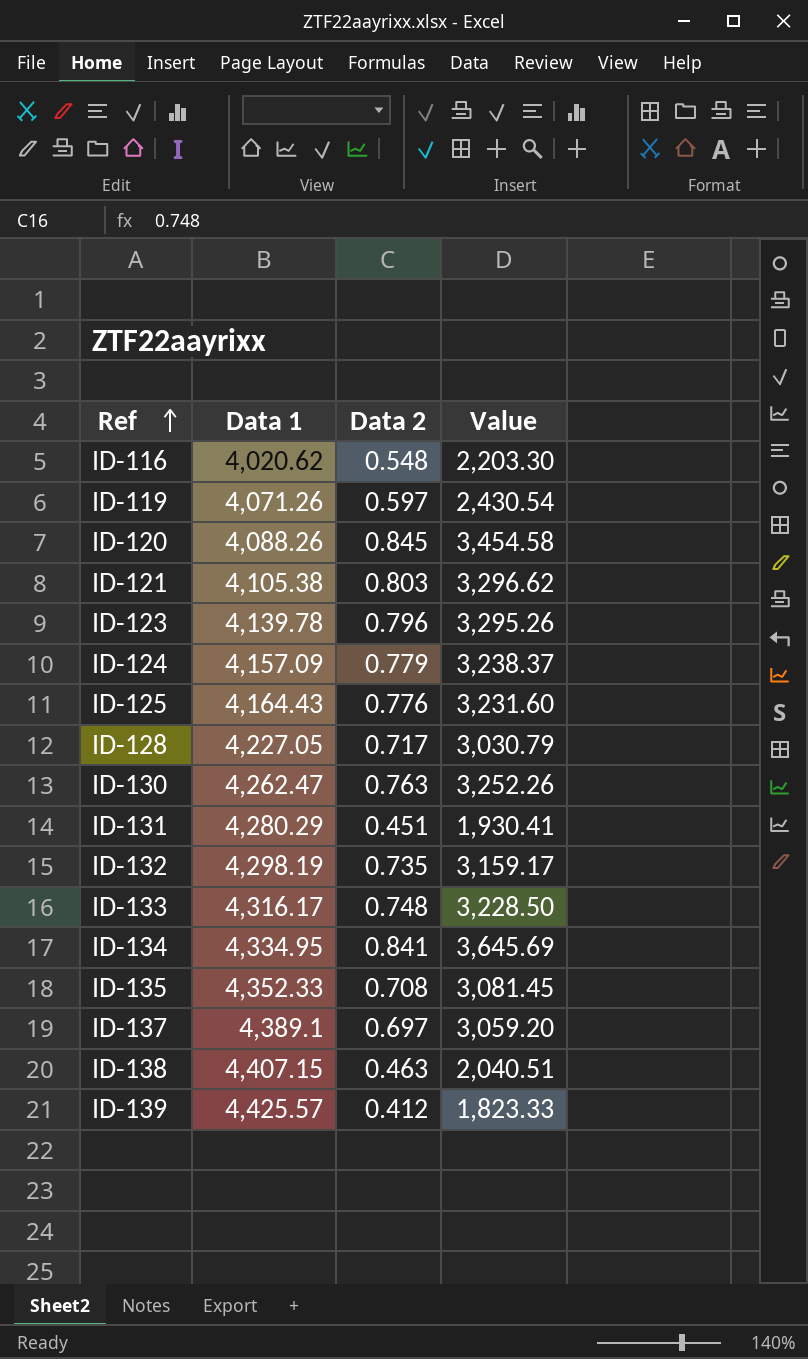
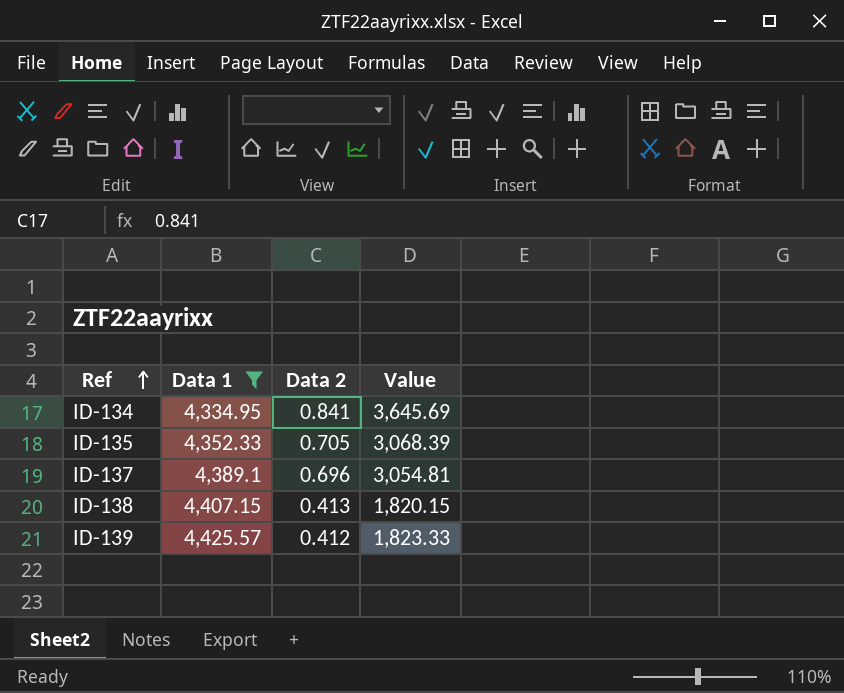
filter: none -> Data 1 >= 4,334.95
ID-135 | Data 2: 0.708 -> 0.705
ID-135 | Value: 3,081.45 -> 3,068.39
ID-137 | Data 2: 0.697 -> 0.696
ID-137 | Value: 3,059.20 -> 3,054.81
ID-138 | Data 2: 0.463 -> 0.413
ID-138 | Value: 2,040.51 -> 1,820.15

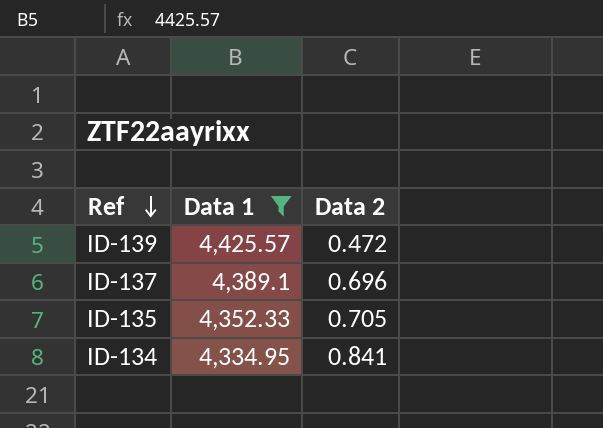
row order: Ref ascending -> Ref descending
column Value | formula: [Data 1] * [Data 2] -> none
row ID-138: 4,407.15 | 0.413 | 1,820.15 -> none
ID-139 | Data 2: 0.412 -> 0.472

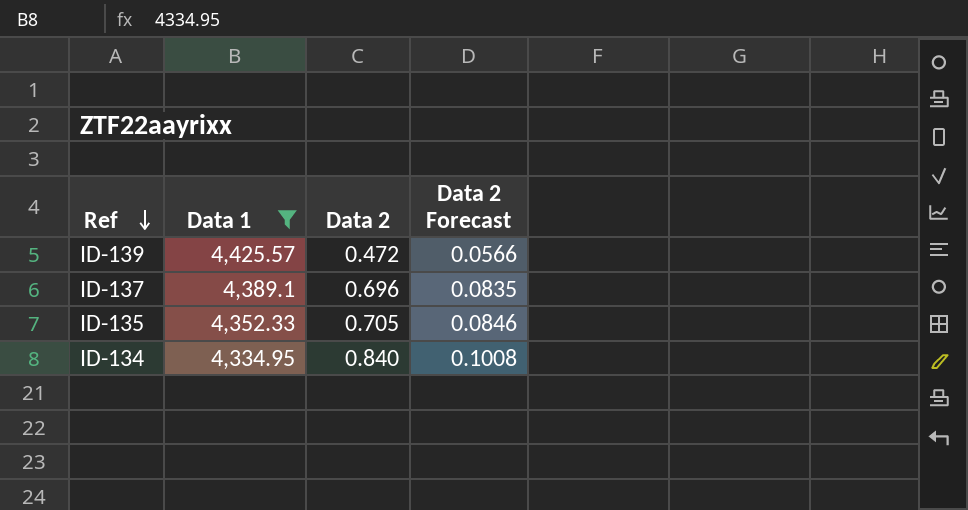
column Data 2 Forecast | formula: none -> [Data 2] * 0.12
ID-134 | Data 2: 0.841 -> 0.840

